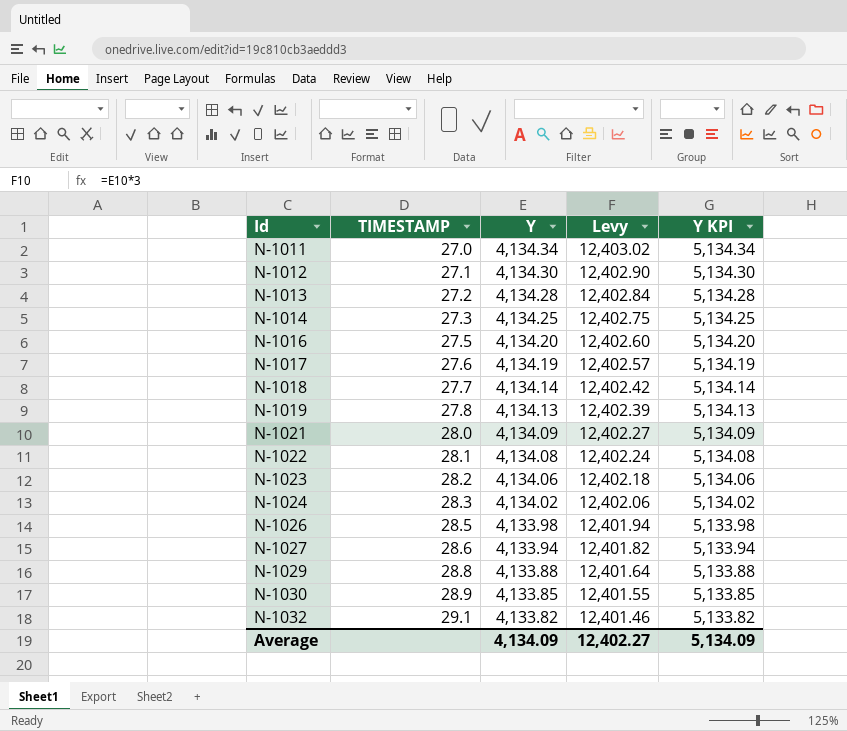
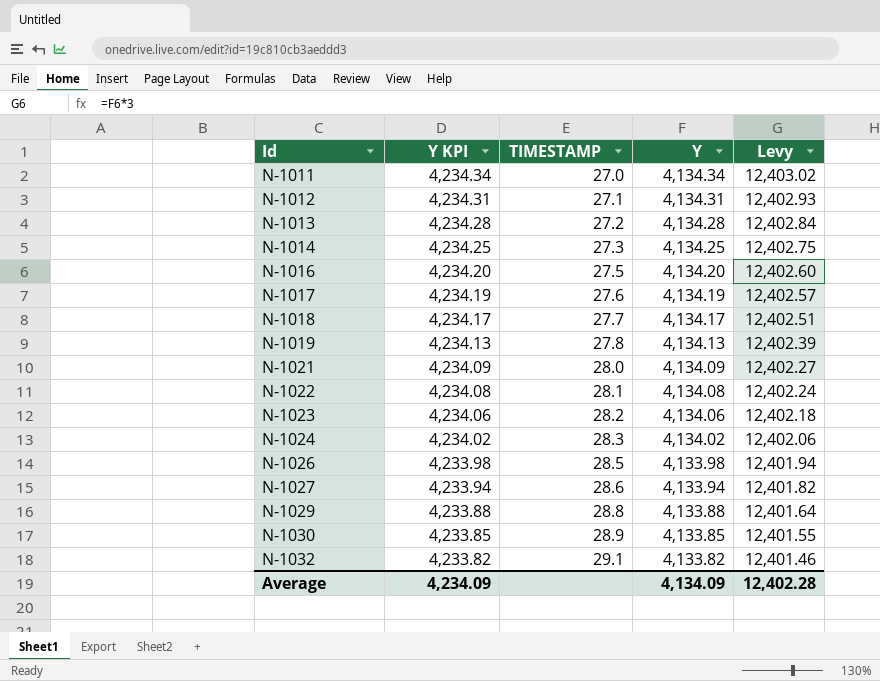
column Y KPI | formula: [Y] + 1000 -> [Y] + 100
column Y KPI | position: 5 -> 2
N-1012 | Y: 4,134.30 -> 4,134.31
N-1012 | Levy: 12,402.90 -> 12,402.93
N-1018 | Y: 4,134.14 -> 4,134.17
N-1018 | Levy: 12,402.42 -> 12,402.51
Average | Y KPI: 5,134.09 -> 4,234.09
Average | Levy: 12,402.27 -> 12,402.28

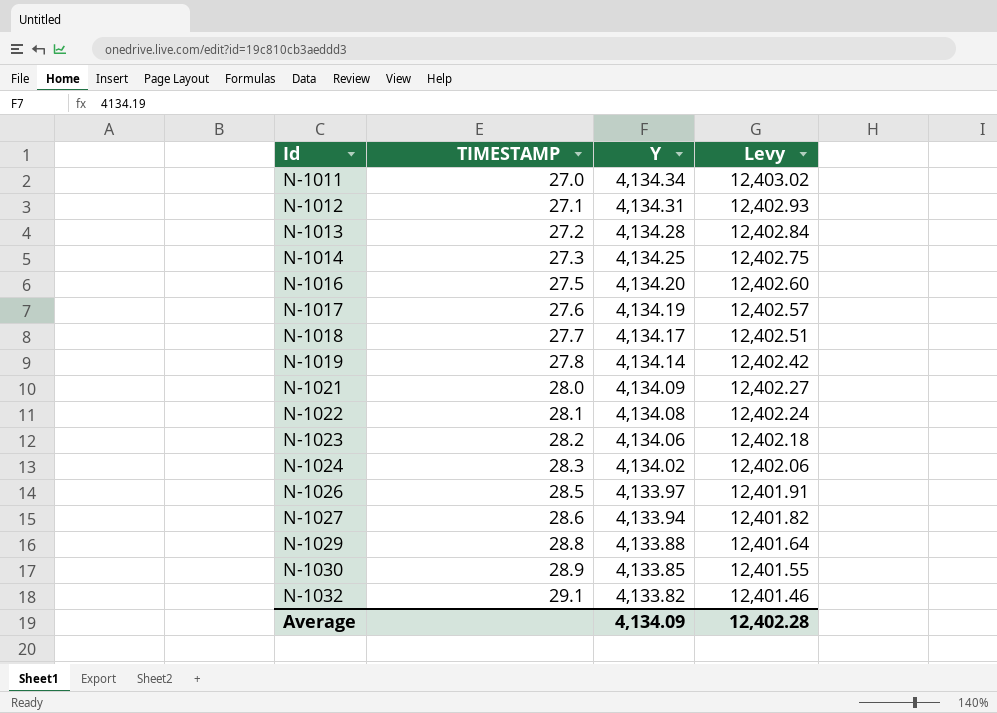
column Y KPI | formula: [Y] + 100 -> none
N-1019 | Y: 4,134.13 -> 4,134.14
N-1019 | Levy: 12,402.39 -> 12,402.42
N-1026 | Y: 4,133.98 -> 4,133.97
N-1026 | Levy: 12,401.94 -> 12,401.91

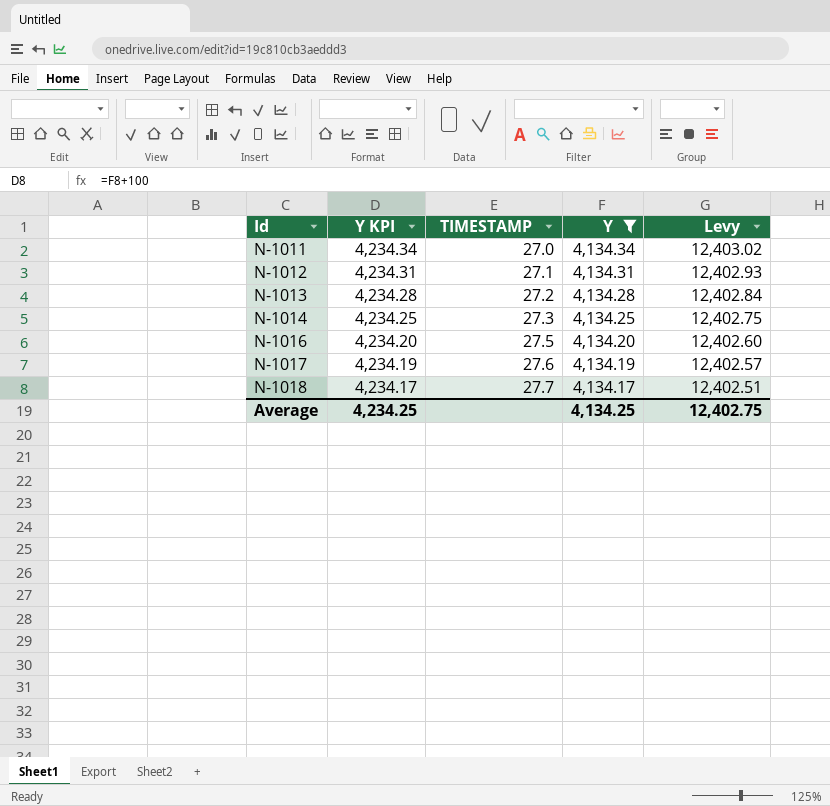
filter: none -> Y >= 4,134.17
column Y KPI | formula: none -> [Y] + 100
Average | Y: 4,134.09 -> 4,134.25
Average | Levy: 12,402.28 -> 12,402.75

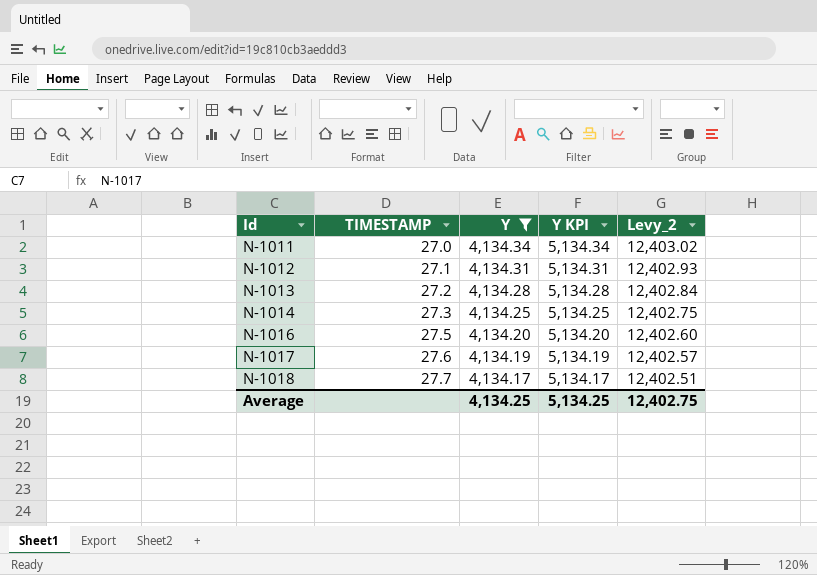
column Y KPI | formula: [Y] + 100 -> [Y] + 1000
column Y KPI | position: 2 -> 4
column name: Levy -> Levy_2
Average | Y KPI: 4,234.25 -> 5,134.25

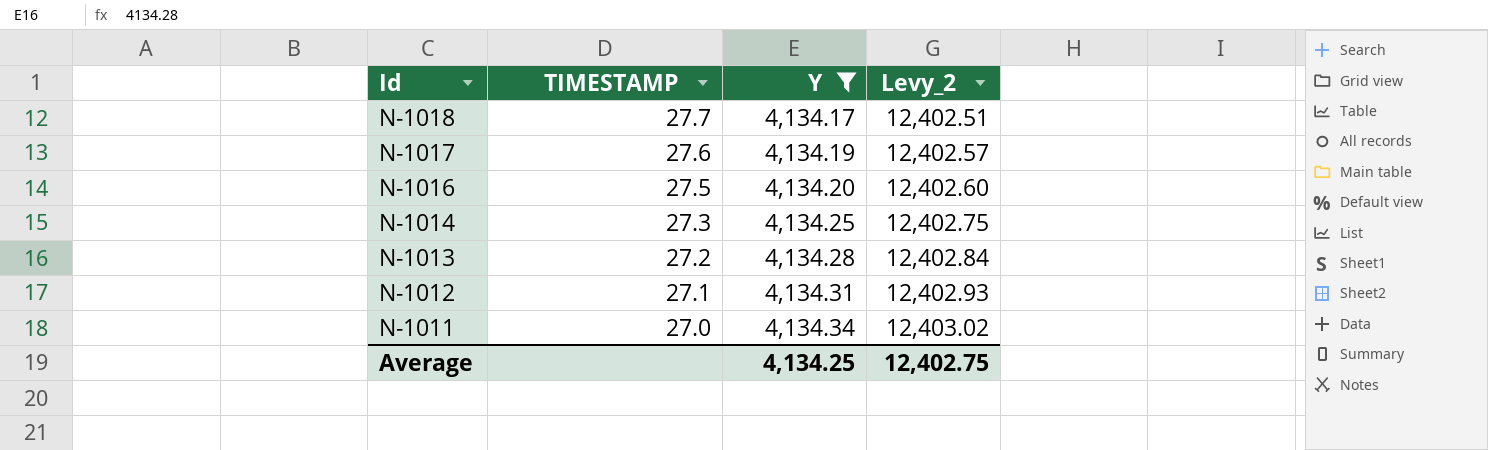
row order: Id ascending -> Id descending
column Y KPI | formula: [Y] + 1000 -> none

